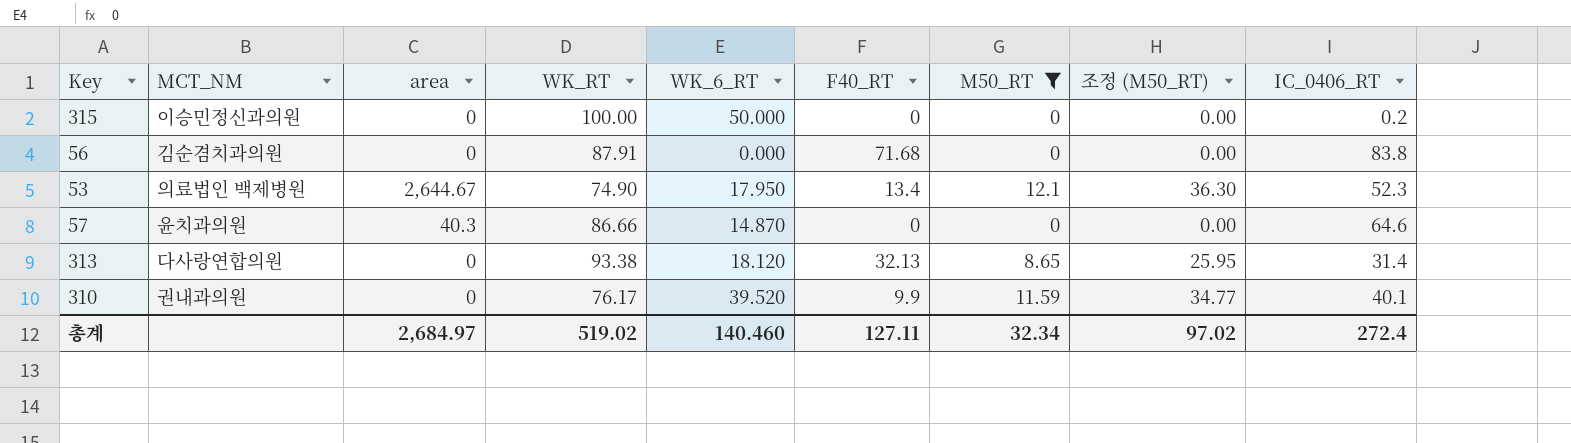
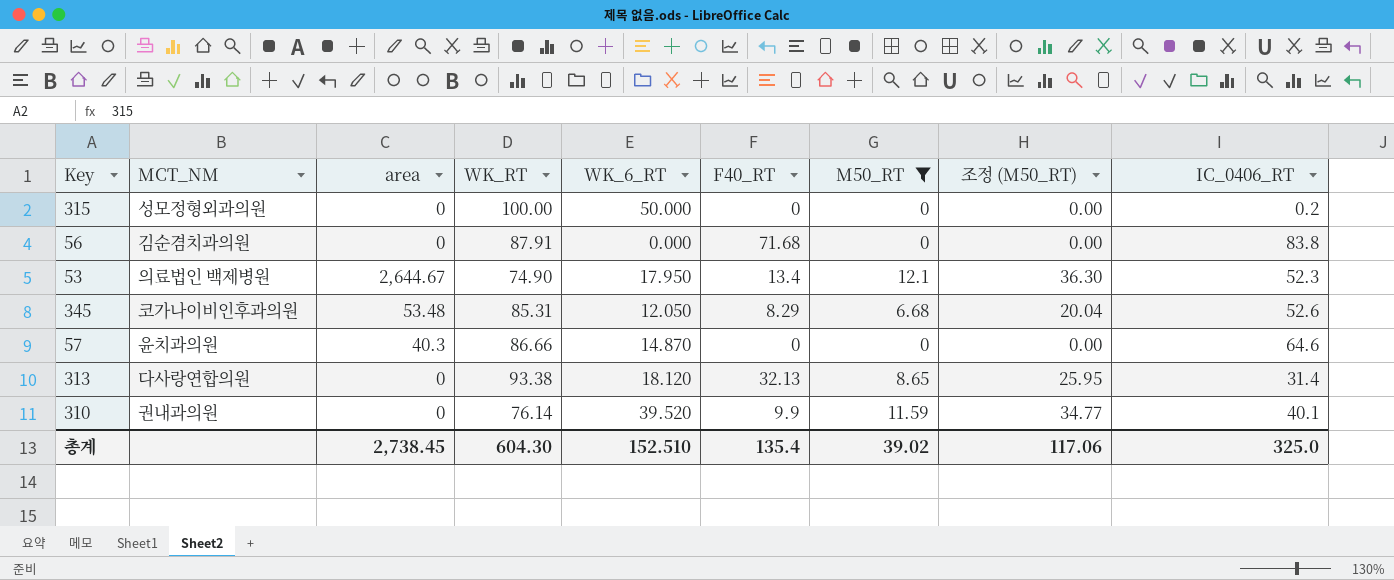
315 | MCT_NM: 이승민정신과의원 -> 성모정형외과의원
row 345: none -> 코가나이비인후과의원 | 53.48 | 85.31 | 12.050 | 8.29 | 6.68 | 20.04 | 52.6
310 | WK_RT: 76.17 -> 76.14
총계 | area: 2,684.97 -> 2,738.45
총계 | WK_RT: 519.02 -> 604.30
총계 | WK_6_RT: 140.460 -> 152.510
총계 | F40_RT: 127.11 -> 135.4
총계 | M50_RT: 32.34 -> 39.02
총계 | 조정 (M50_RT): 97.02 -> 117.06
총계 | IC_0406_RT: 272.4 -> 325.0

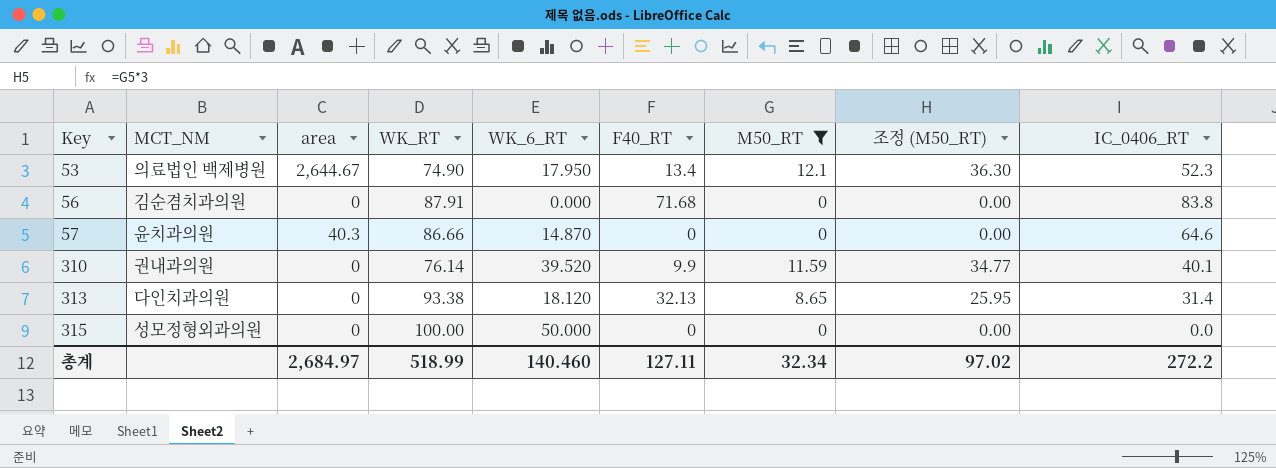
row order: none -> Key ascending
row 345: 코가나이비인후과의원 | 53.48 | 85.31 | 12.050 | 8.29 | 6.68 | 20.04 | 52.6 -> none
313 | MCT_NM: 다사랑연합의원 -> 다인치과의원
315 | IC_0406_RT: 0.2 -> 0.0
총계 | area: 2,738.45 -> 2,684.97
총계 | WK_RT: 604.30 -> 518.99
총계 | WK_6_RT: 152.510 -> 140.460
총계 | F40_RT: 135.4 -> 127.11
총계 | M50_RT: 39.02 -> 32.34
총계 | 조정 (M50_RT): 117.06 -> 97.02
총계 | IC_0406_RT: 325.0 -> 272.2

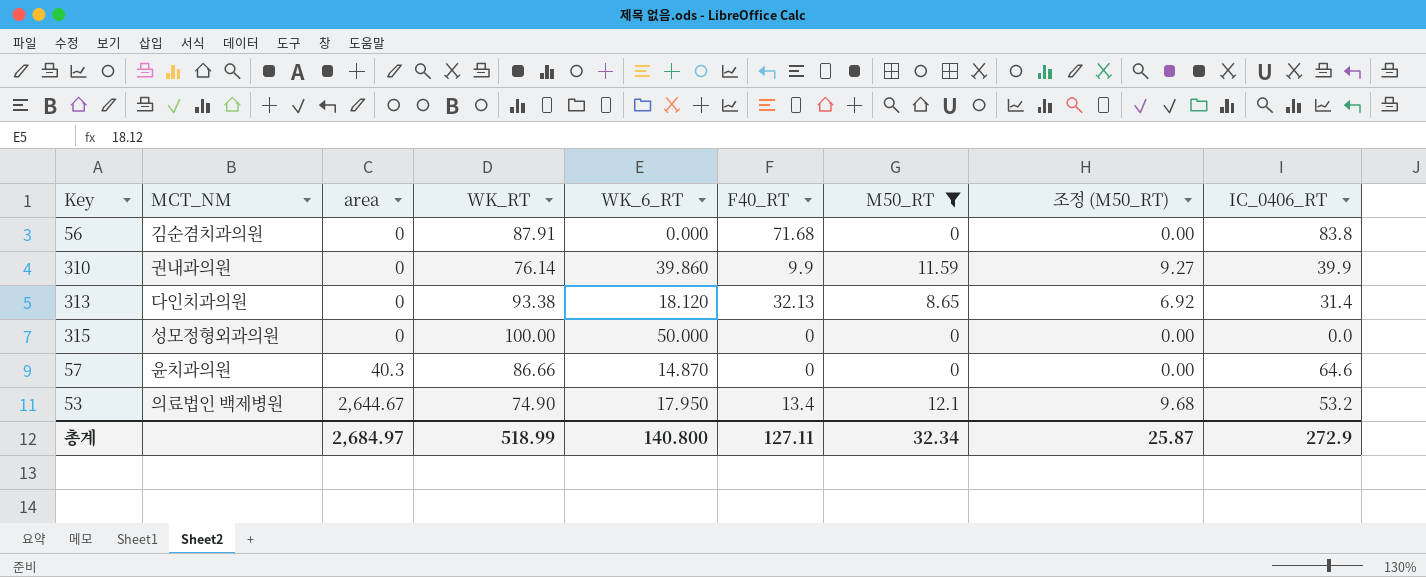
row order: Key ascending -> area ascending
column 조정 (M50_RT) | formula: [M50_RT] * 3 -> [M50_RT] * 0.8
310 | WK_6_RT: 39.520 -> 39.860
310 | IC_0406_RT: 40.1 -> 39.9
53 | IC_0406_RT: 52.3 -> 53.2
총계 | WK_6_RT: 140.460 -> 140.800
총계 | 조정 (M50_RT): 97.02 -> 25.87
총계 | IC_0406_RT: 272.2 -> 272.9

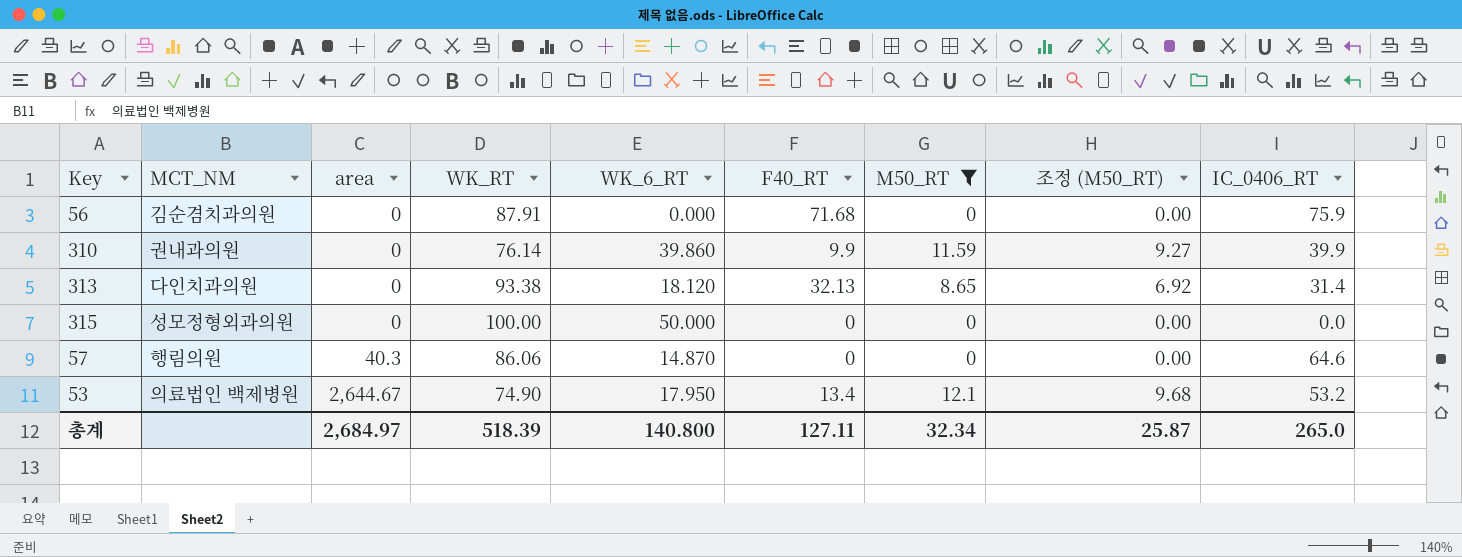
56 | IC_0406_RT: 83.8 -> 75.9
57 | MCT_NM: 윤치과의원 -> 행림의원
57 | WK_RT: 86.66 -> 86.06
총계 | WK_RT: 518.99 -> 518.39
총계 | IC_0406_RT: 272.9 -> 265.0

